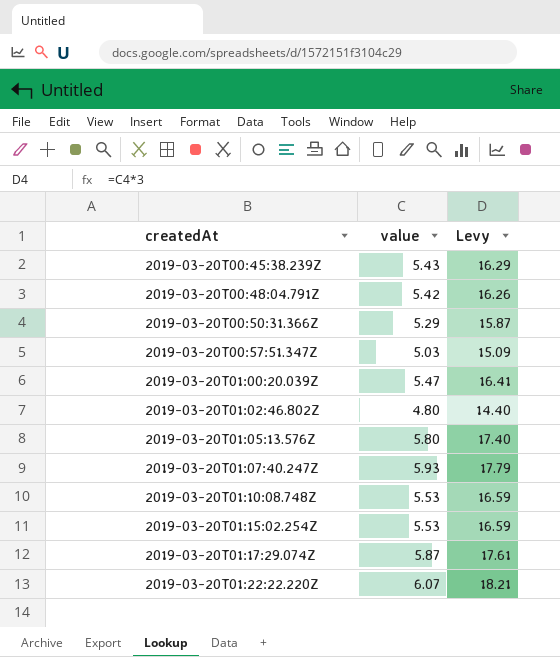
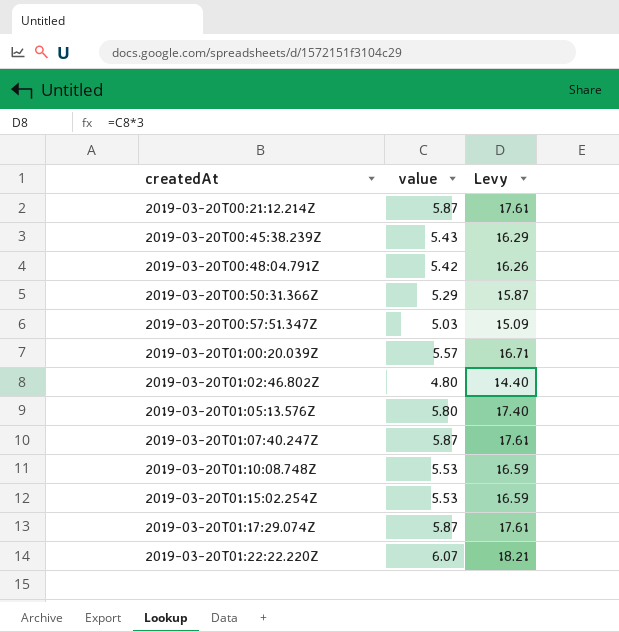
row 2019-03-20T00:21:12.214Z: none -> 5.87 | 17.61
2019-03-20T01:00:20.039Z | value: 5.47 -> 5.57
2019-03-20T01:00:20.039Z | Levy: 16.41 -> 16.71
2019-03-20T01:07:40.247Z | value: 5.93 -> 5.87
2019-03-20T01:07:40.247Z | Levy: 17.79 -> 17.61

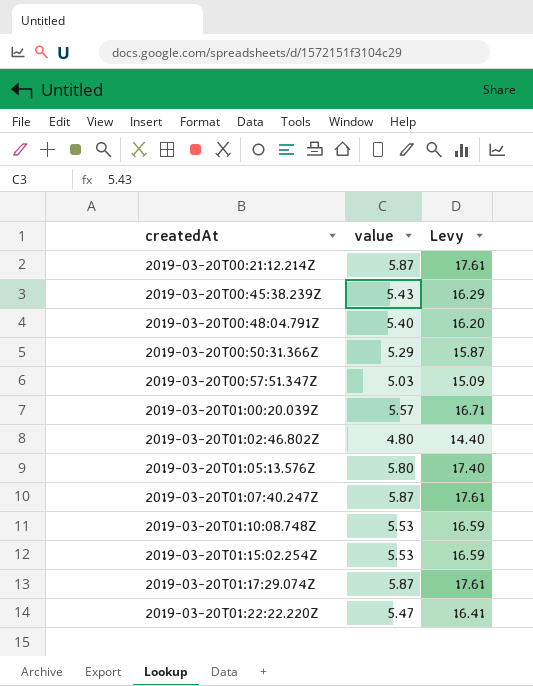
2019-03-20T00:48:04.791Z | value: 5.42 -> 5.40
2019-03-20T00:48:04.791Z | Levy: 16.26 -> 16.20
2019-03-20T01:22:22.220Z | value: 6.07 -> 5.47
2019-03-20T01:22:22.220Z | Levy: 18.21 -> 16.41

